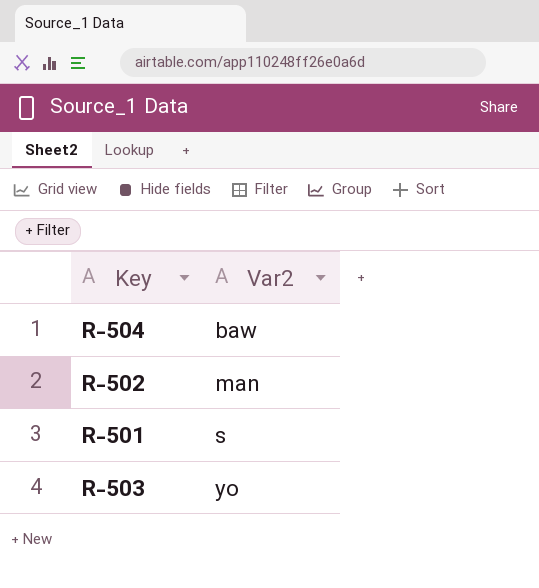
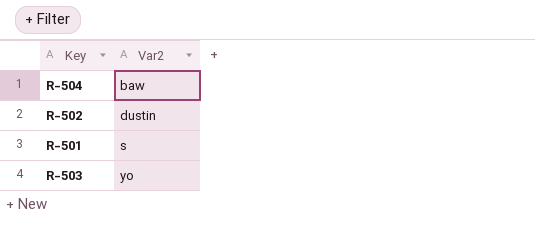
R-502 | Var2: man -> dustin

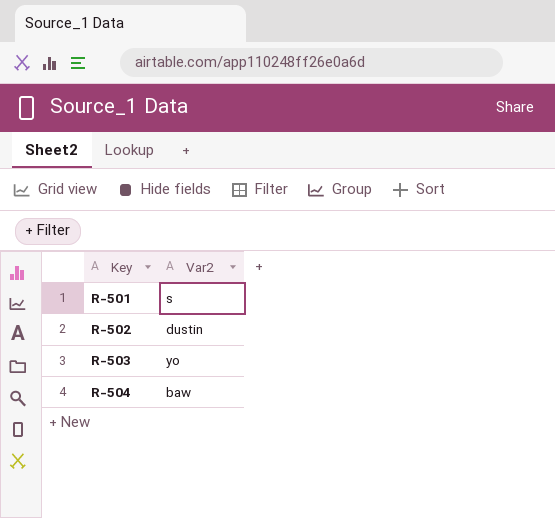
row order: Var2 ascending -> Key ascending

